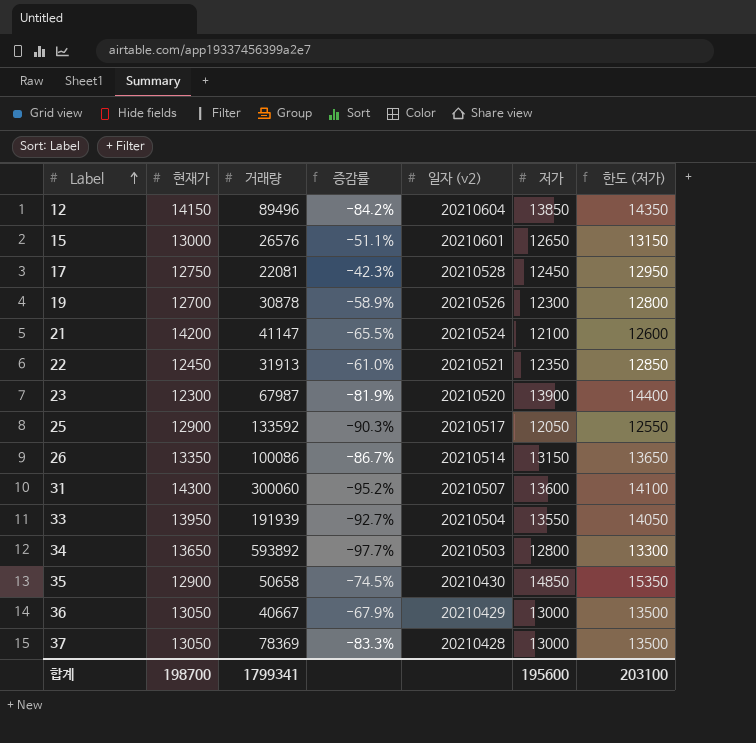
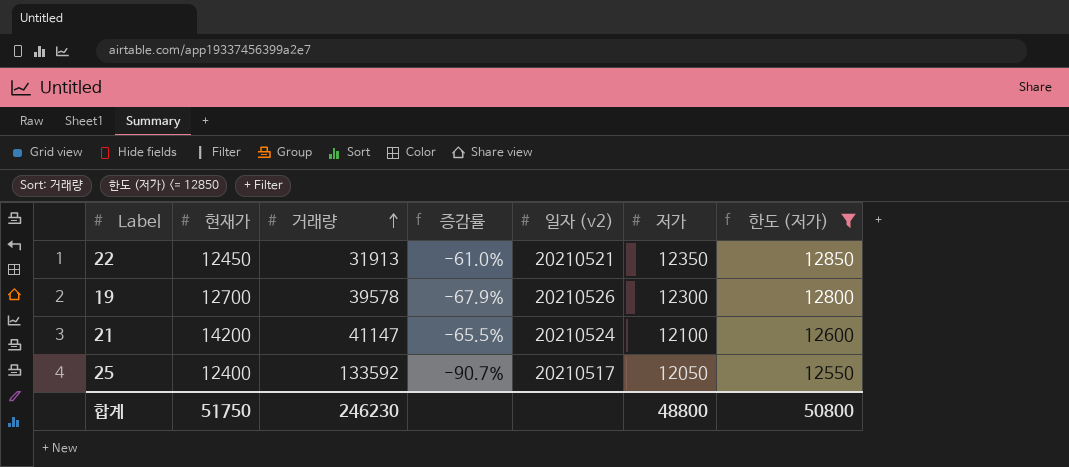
filter: none -> 한도 (저가) <= 12850
row order: Label ascending -> 거래량 ascending
19 | 거래량: 30878 -> 39578
19 | 증감률: -58.9% -> -67.9%
25 | 현재가: 12900 -> 12400
25 | 증감률: -90.3% -> -90.7%
합계 | 현재가: 198700 -> 51750
합계 | 거래량: 1799341 -> 246230
합계 | 저가: 195600 -> 48800
합계 | 한도 (저가): 203100 -> 50800

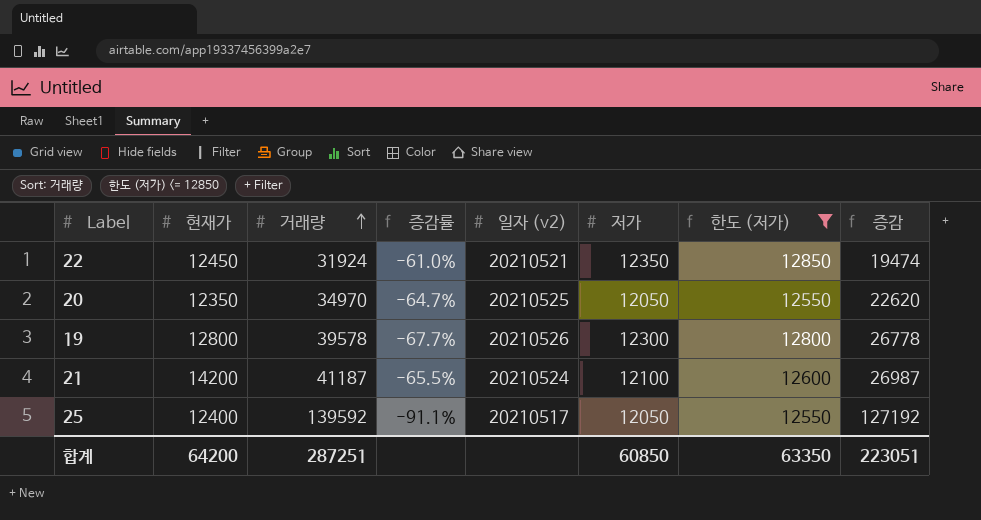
column 증감 | formula: none -> [거래량] - [현재가]
22 | 거래량: 31913 -> 31924
row 20: none -> 12350 | 34970 | -64.7% | 20210525 | 12050 | 12550 | 22620
19 | 현재가: 12700 -> 12800
19 | 증감률: -67.9% -> -67.7%
21 | 거래량: 41147 -> 41187
25 | 거래량: 133592 -> 139592
25 | 증감률: -90.7% -> -91.1%
합계 | 현재가: 51750 -> 64200
합계 | 거래량: 246230 -> 287251
합계 | 저가: 48800 -> 60850
합계 | 한도 (저가): 50800 -> 63350

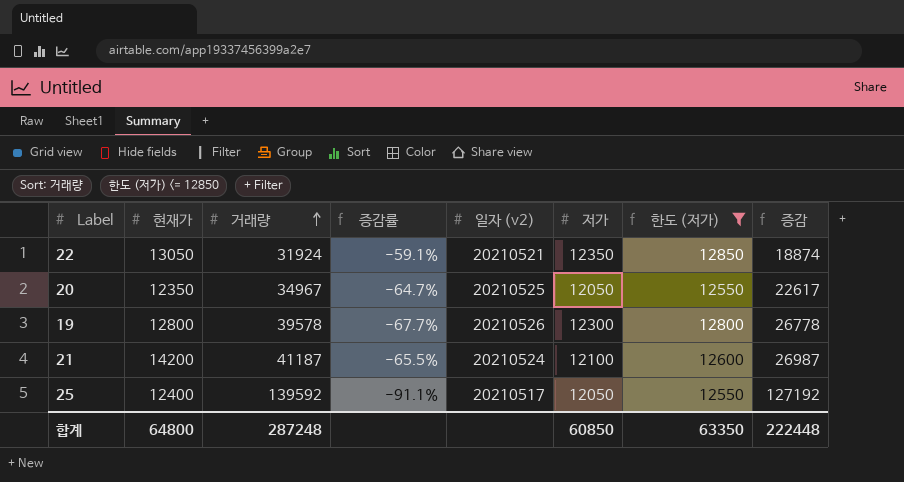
22 | 현재가: 12450 -> 13050
22 | 증감률: -61.0% -> -59.1%
22 | 증감: 19474 -> 18874
20 | 거래량: 34970 -> 34967
20 | 증감: 22620 -> 22617
합계 | 현재가: 64200 -> 64800
합계 | 거래량: 287251 -> 287248
합계 | 증감: 223051 -> 222448

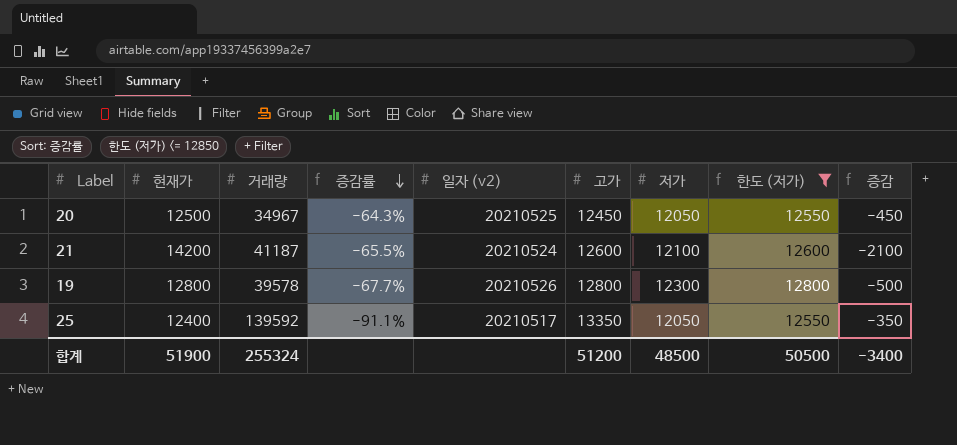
row order: 거래량 ascending -> 증감률 descending
column 고가 | position: none -> 6
column 증감 | formula: [거래량] - [현재가] -> [저가] - [현재가]
row 22: 13050 | 31924 | -59.1% | 20210521 | 12350 | 12850 | 18874 -> none
20 | 현재가: 12350 -> 12500
20 | 증감률: -64.7% -> -64.3%
합계 | 현재가: 64800 -> 51900
합계 | 거래량: 287248 -> 255324
합계 | 저가: 60850 -> 48500
합계 | 한도 (저가): 63350 -> 50500
합계 | 증감: 222448 -> -3400

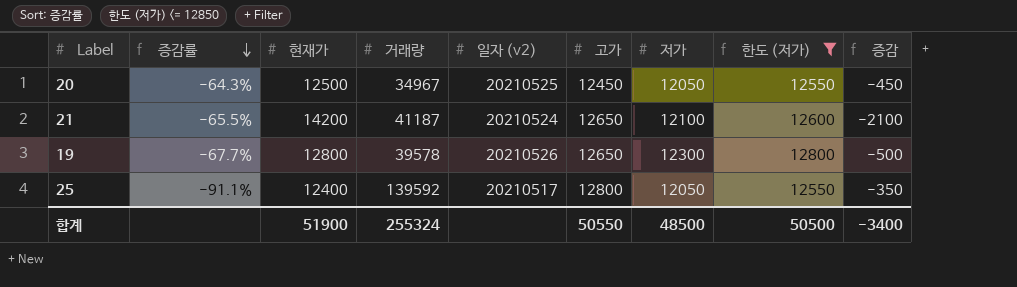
column 증감률 | position: 4 -> 2
21 | 고가: 12600 -> 12650
19 | 고가: 12800 -> 12650
25 | 고가: 13350 -> 12800
합계 | 고가: 51200 -> 50550

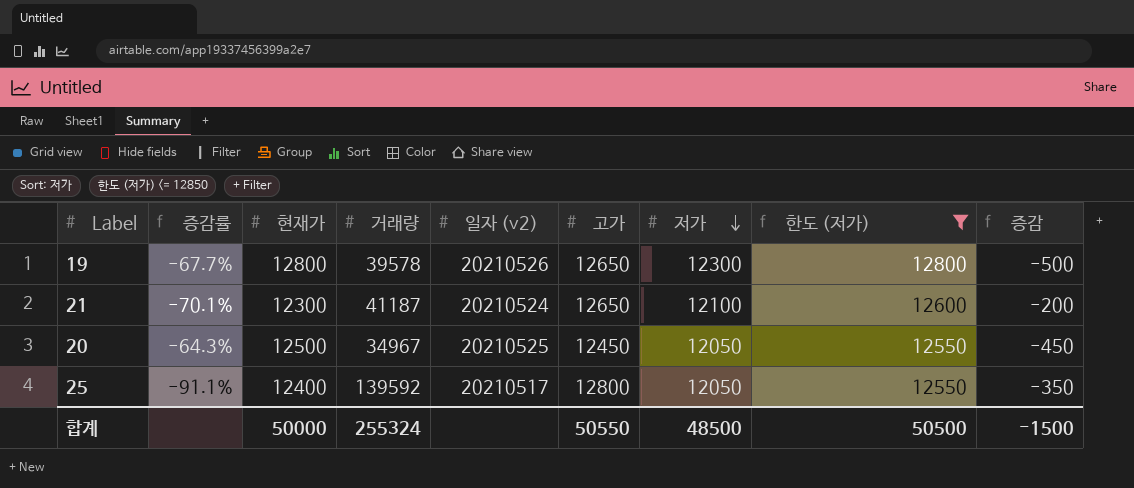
row order: 증감률 descending -> 저가 descending
21 | 증감률: -65.5% -> -70.1%
21 | 현재가: 14200 -> 12300
21 | 증감: -2100 -> -200
합계 | 현재가: 51900 -> 50000
합계 | 증감: -3400 -> -1500

